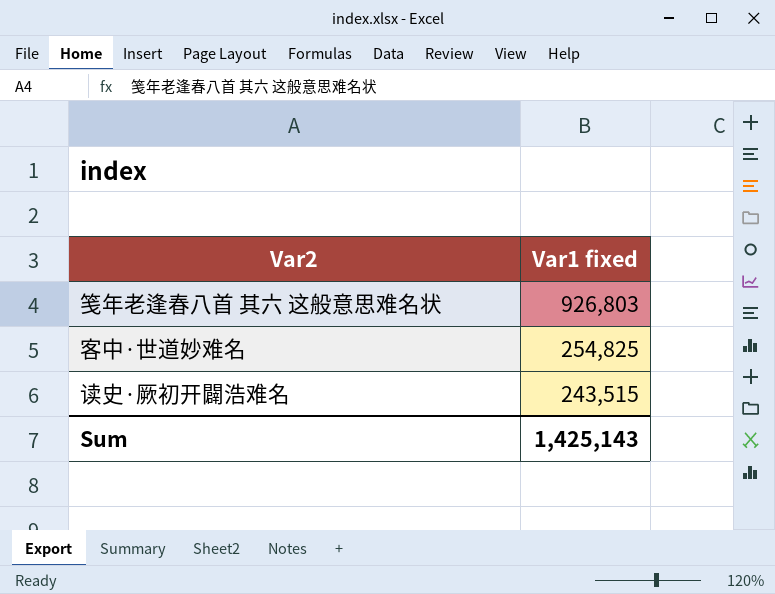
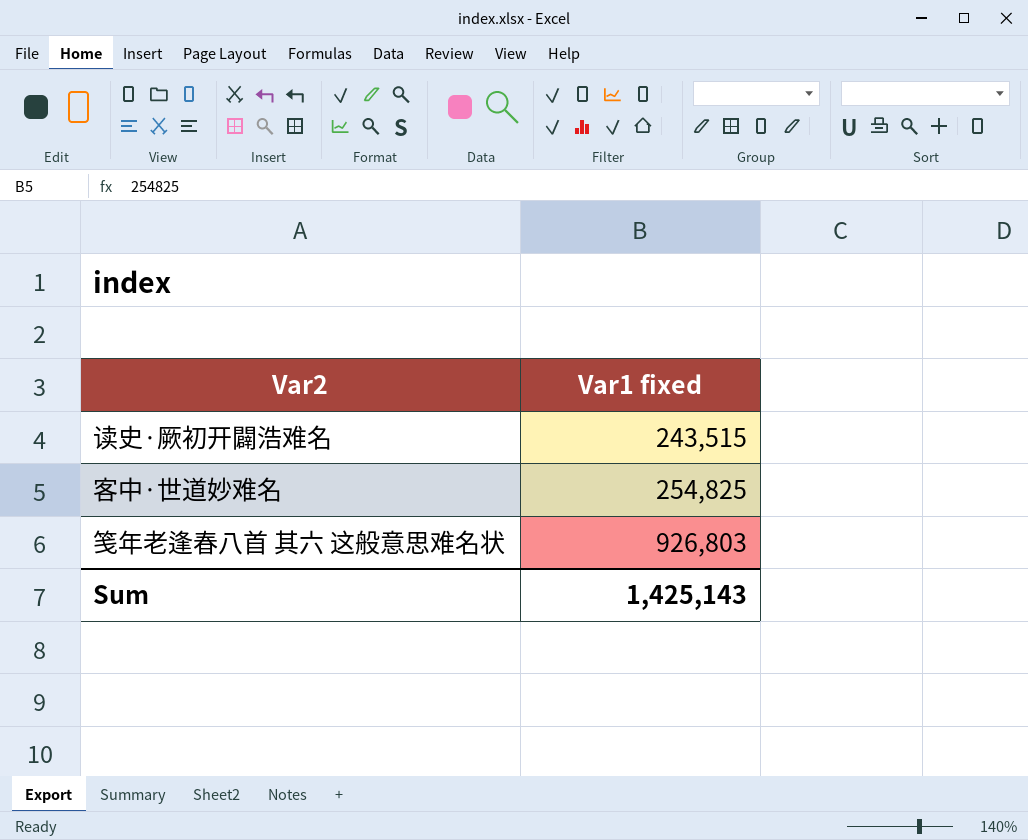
row order: Var1 fixed descending -> Var1 fixed ascending

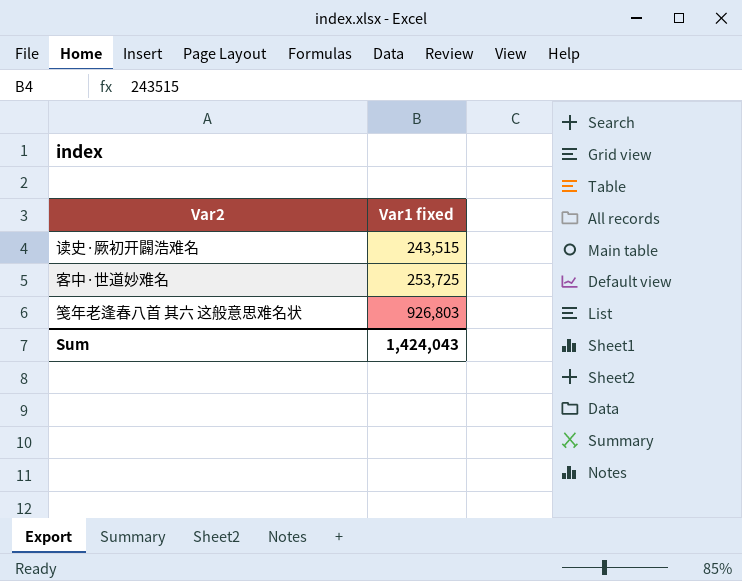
客中·世道妙难名 | Var1 fixed: 254,825 -> 253,725
Sum | Var1 fixed: 1,425,143 -> 1,424,043

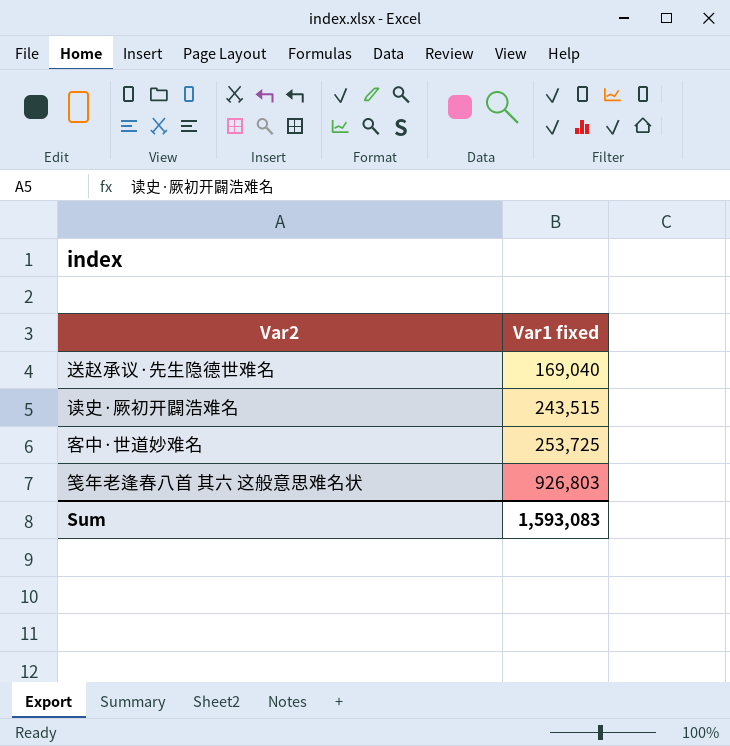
row 送赵承议·先生隐德世难名: none -> 169,040
Sum | Var1 fixed: 1,424,043 -> 1,593,083

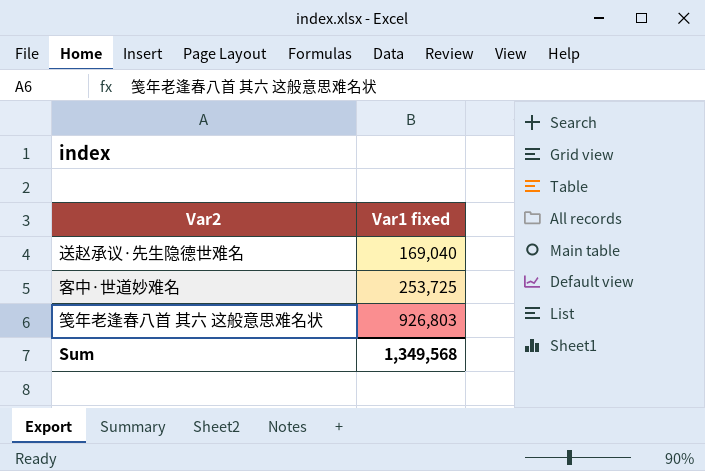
row 读史·厥初开闢浩难名: 243,515 -> none
Sum | Var1 fixed: 1,593,083 -> 1,349,568

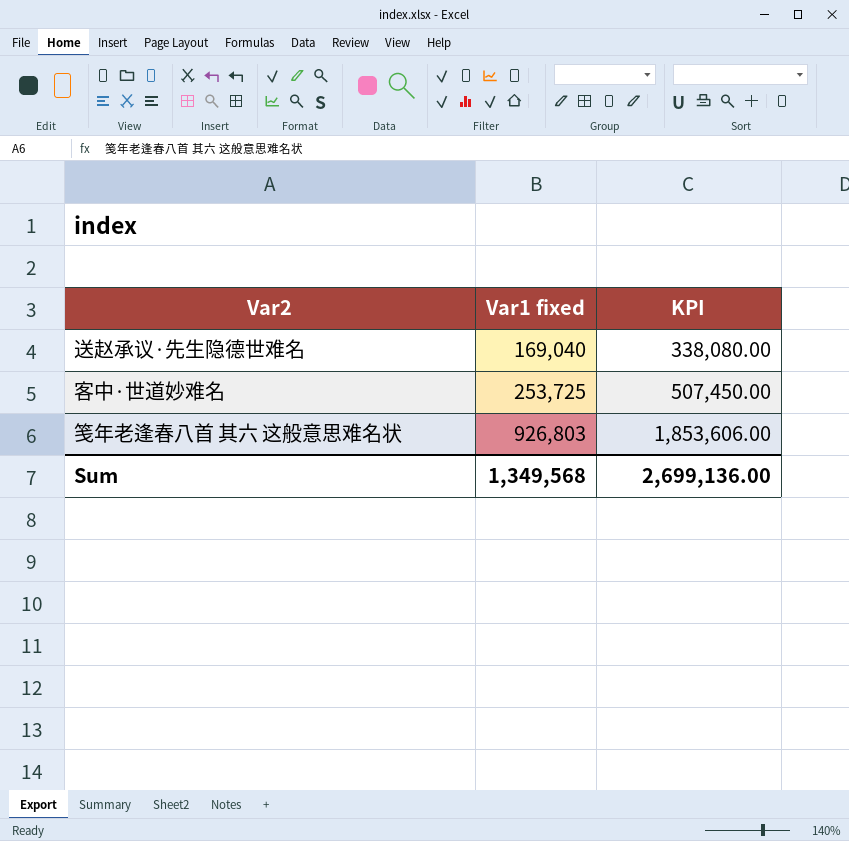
column KPI | formula: none -> [Var1 fixed] * 2

